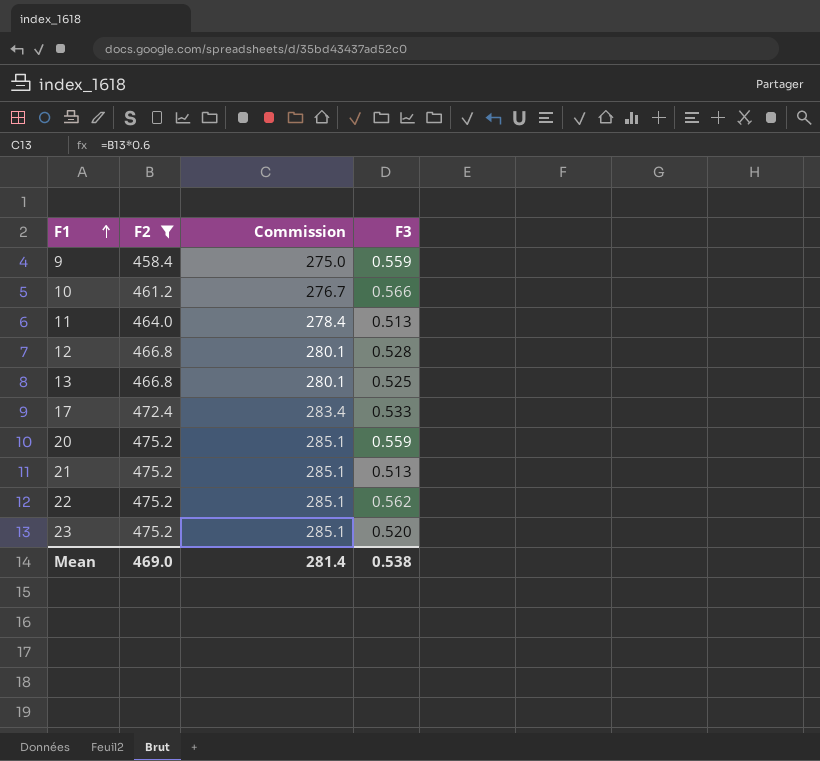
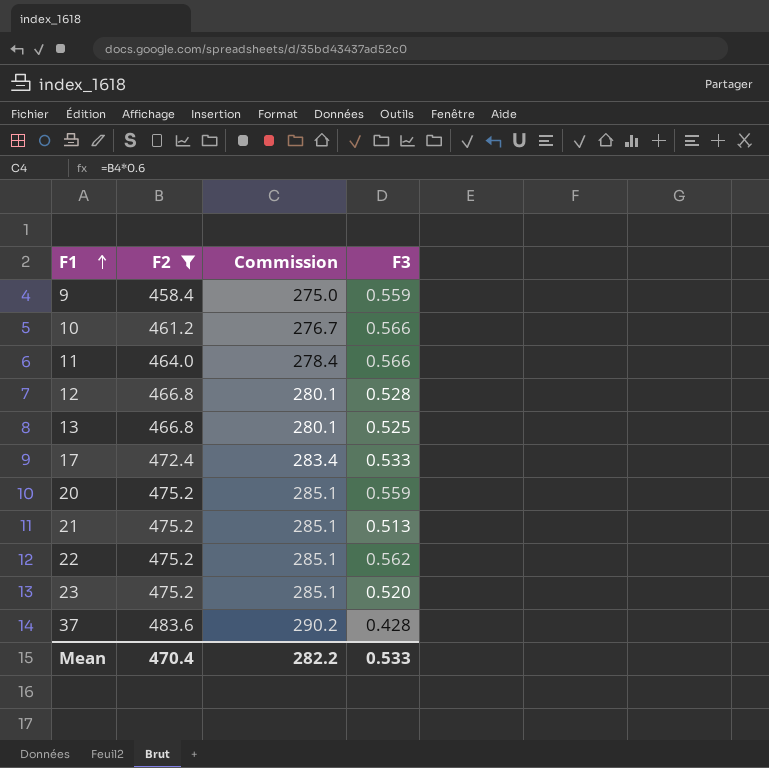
11 | F3: 0.513 -> 0.566
row 37: none -> 483.6 | 290.2 | 0.428
Mean | F2: 469.0 -> 470.4
Mean | Commission: 281.4 -> 282.2
Mean | F3: 0.538 -> 0.533

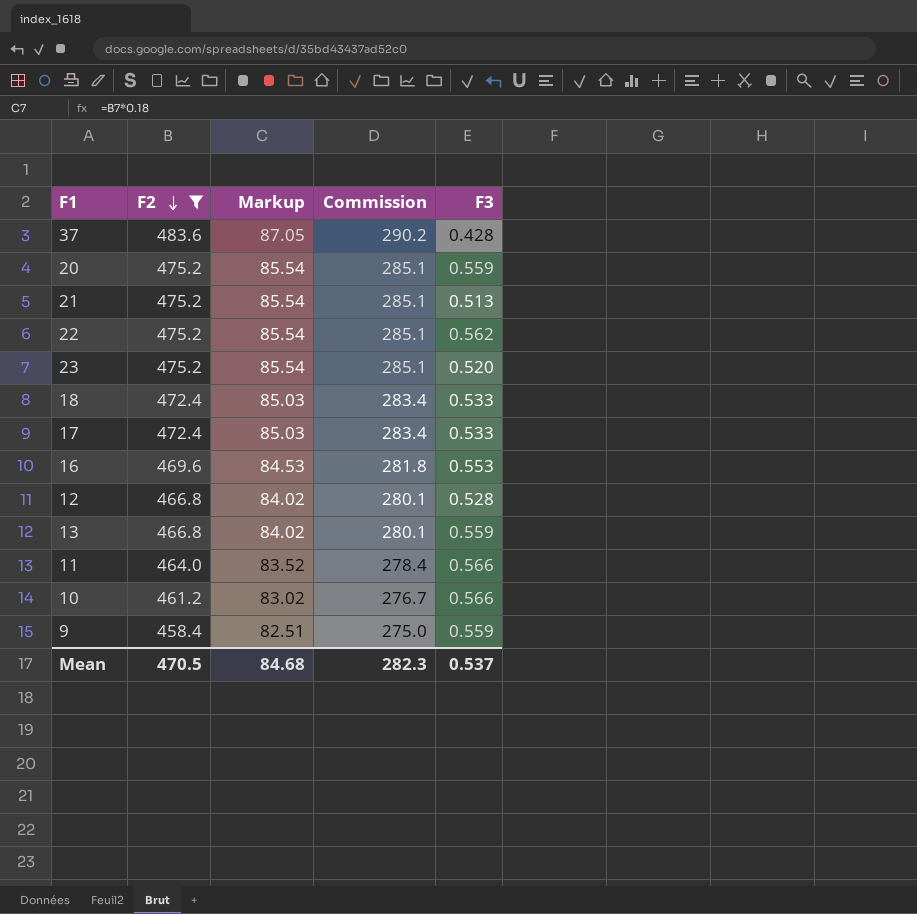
row order: F1 ascending -> F2 descending
column Markup | formula: none -> [F2] * 0.18
row 18: none -> 472.4 | 85.03 | 283.4 | 0.533
row 16: none -> 469.6 | 84.53 | 281.8 | 0.553
13 | F3: 0.525 -> 0.559
Mean | F2: 470.4 -> 470.5
Mean | Commission: 282.2 -> 282.3
Mean | F3: 0.533 -> 0.537

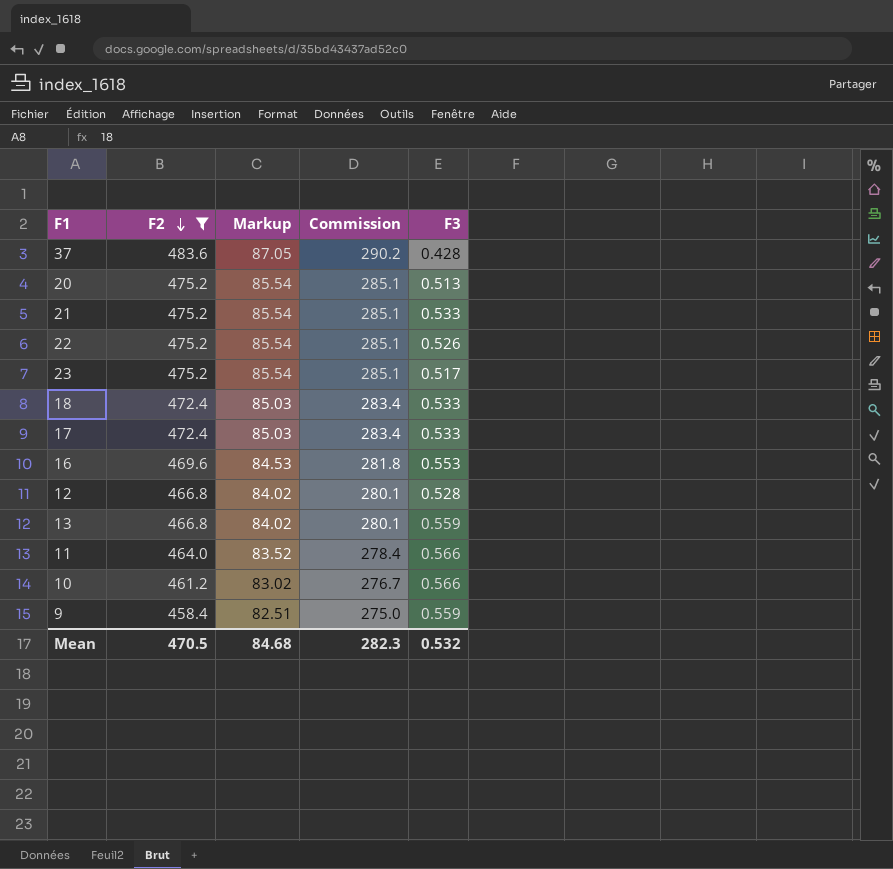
20 | F3: 0.559 -> 0.513
21 | F3: 0.513 -> 0.533
22 | F3: 0.562 -> 0.526
23 | F3: 0.520 -> 0.517
Mean | F3: 0.537 -> 0.532

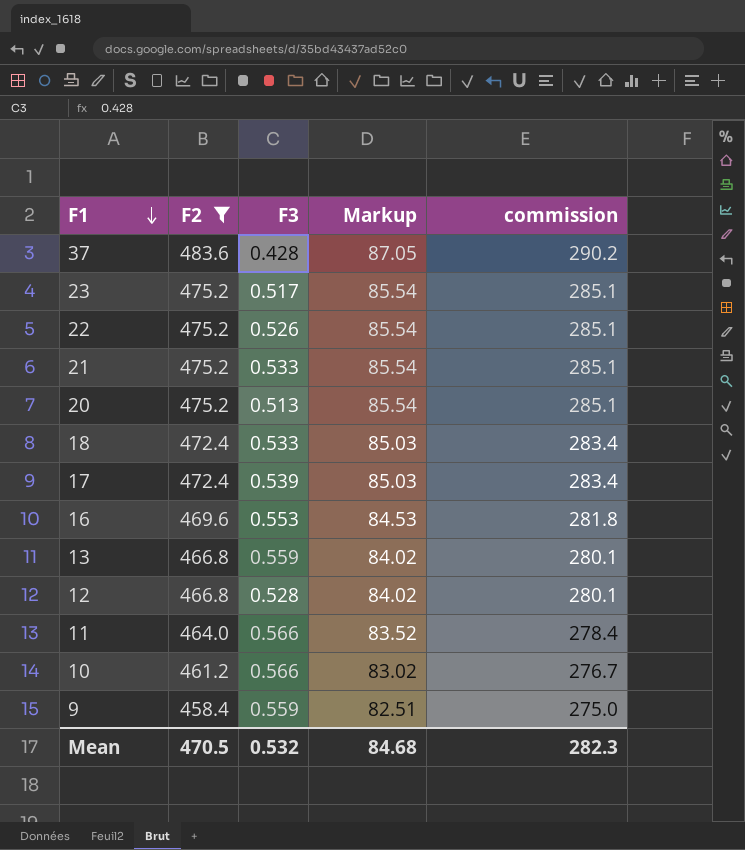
row order: F2 descending -> F1 descending
column F3 | position: 5 -> 3
column name: Commission -> commission
17 | F3: 0.533 -> 0.539

